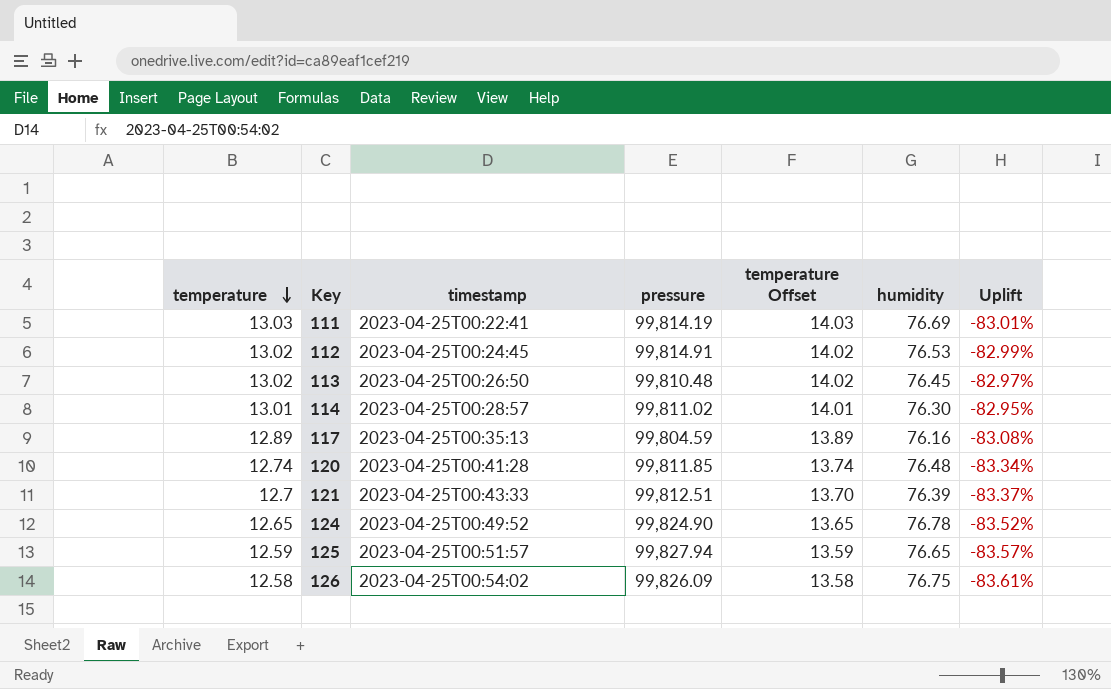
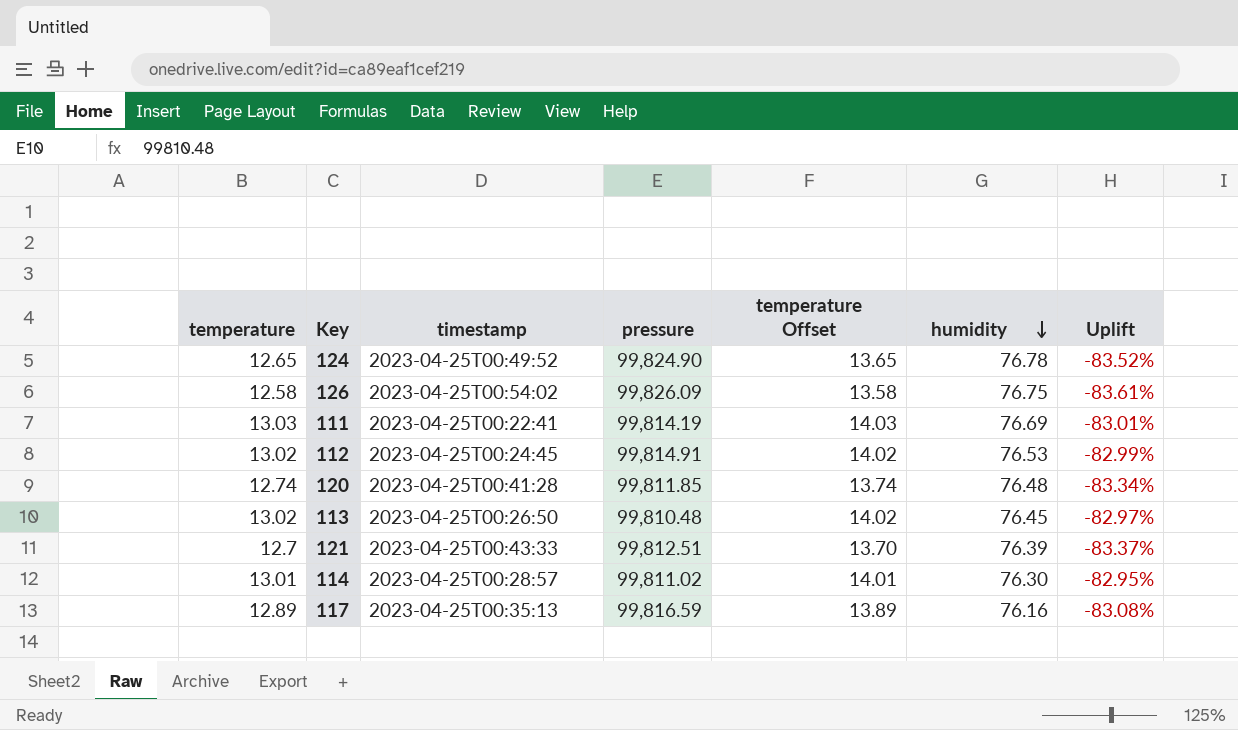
row order: temperature descending -> humidity descending
row 125: 12.59 | 2023-04-25T00:51:57 | 99,827.94 | 13.59 | 76.65 | -83.57% -> none
117 | pressure: 99,804.59 -> 99,816.59

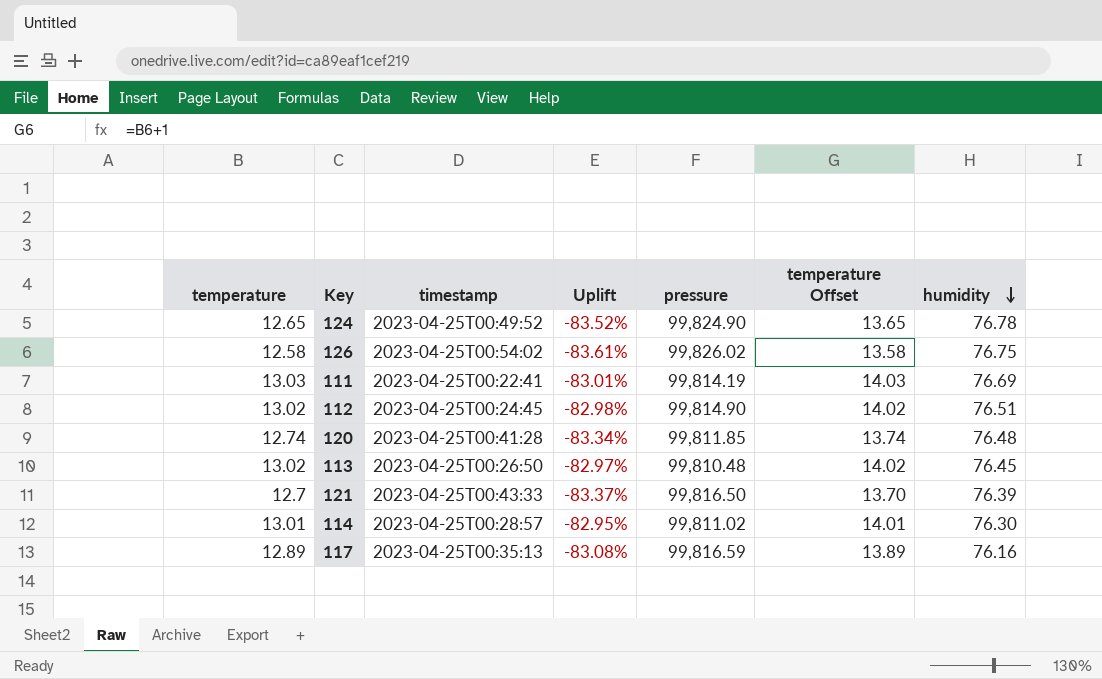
column Uplift | position: 7 -> 4
126 | pressure: 99,826.09 -> 99,826.02
112 | Uplift: -82.99% -> -82.98%
112 | pressure: 99,814.91 -> 99,814.90
112 | humidity: 76.53 -> 76.51
121 | pressure: 99,812.51 -> 99,816.50

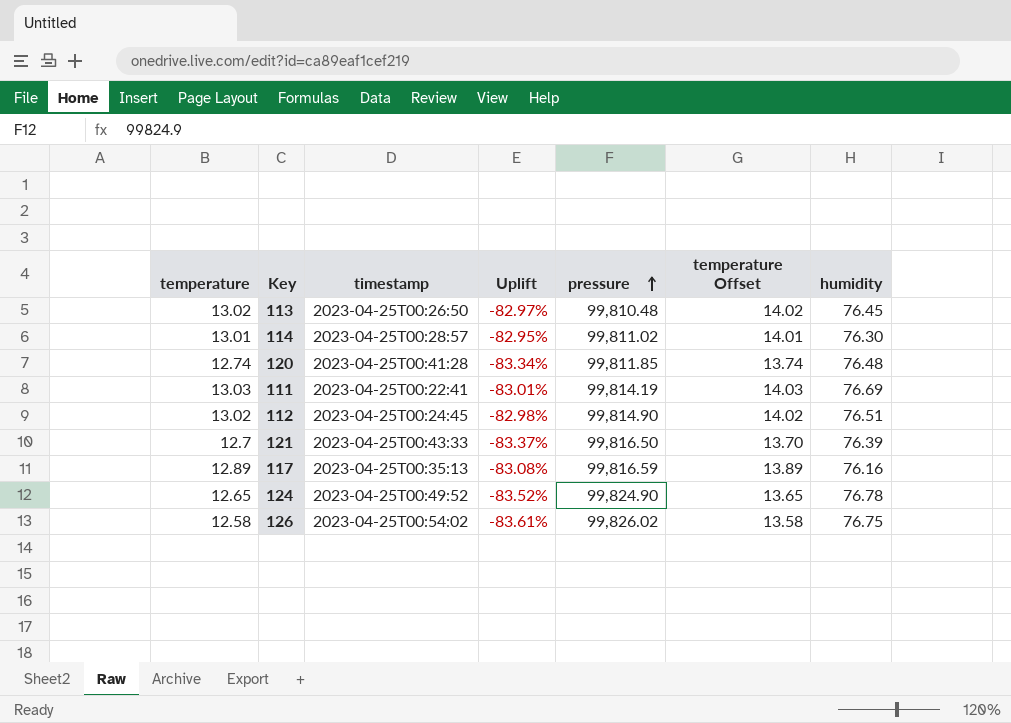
row order: humidity descending -> pressure ascending

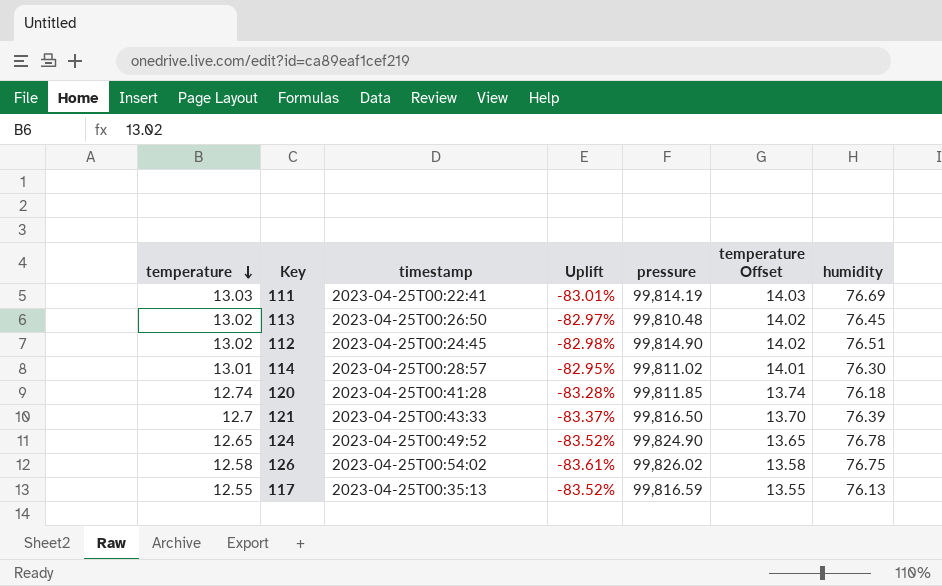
row order: pressure ascending -> temperature descending
120 | Uplift: -83.34% -> -83.28%
120 | humidity: 76.48 -> 76.18
117 | temperature: 12.89 -> 12.55
117 | Uplift: -83.08% -> -83.52%
117 | temperature Offset: 13.89 -> 13.55
117 | humidity: 76.16 -> 76.13

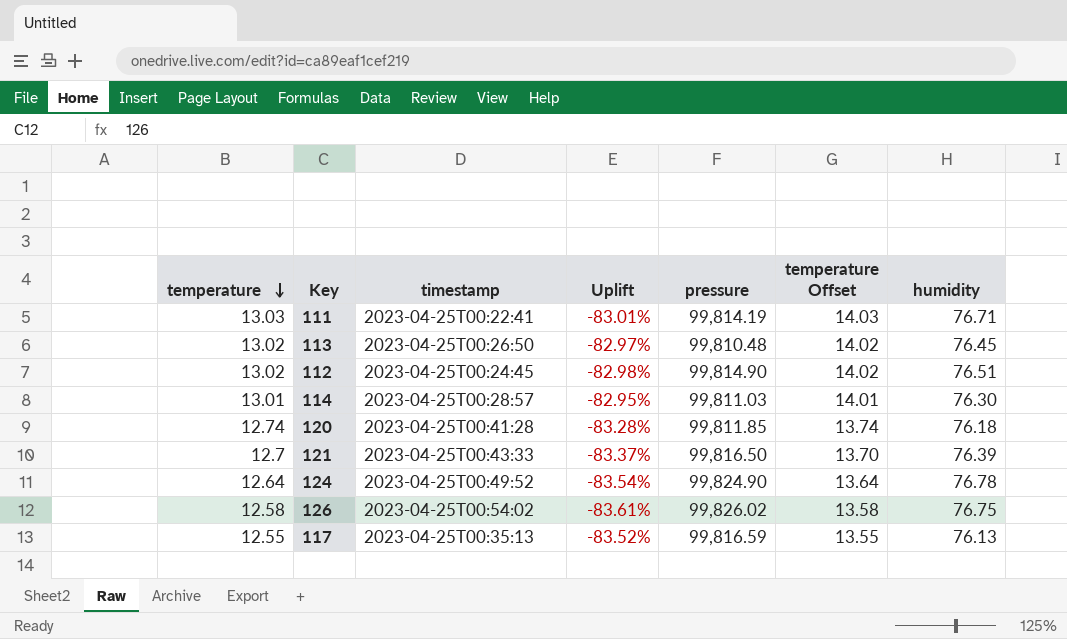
111 | humidity: 76.69 -> 76.71
114 | pressure: 99,811.02 -> 99,811.03
124 | temperature: 12.65 -> 12.64
124 | Uplift: -83.52% -> -83.54%
124 | temperature Offset: 13.65 -> 13.64

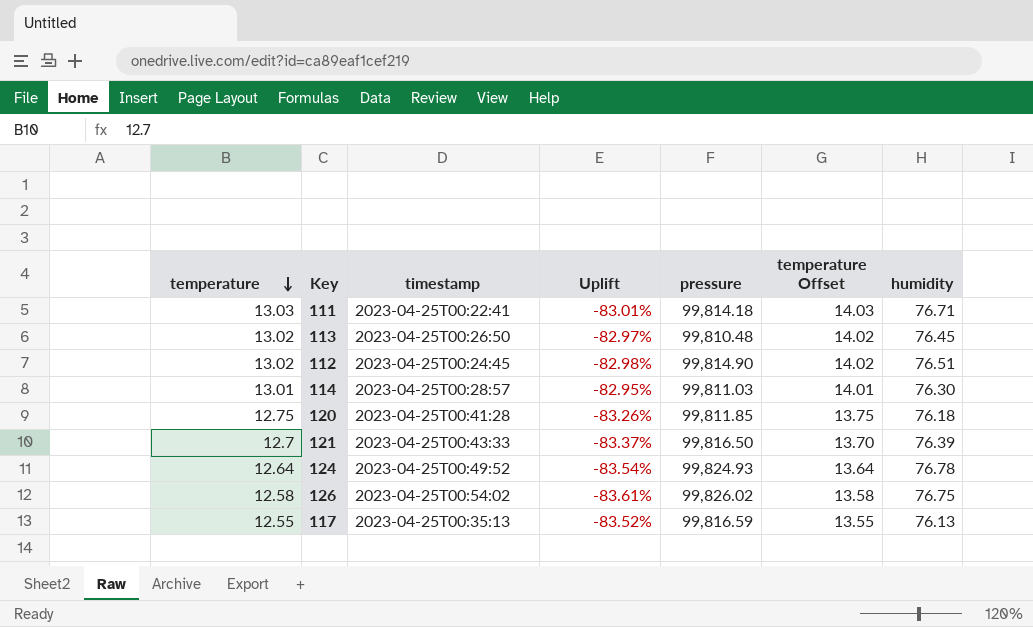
111 | pressure: 99,814.19 -> 99,814.18
120 | temperature: 12.74 -> 12.75
120 | Uplift: -83.28% -> -83.26%
120 | temperature Offset: 13.74 -> 13.75
124 | pressure: 99,824.90 -> 99,824.93

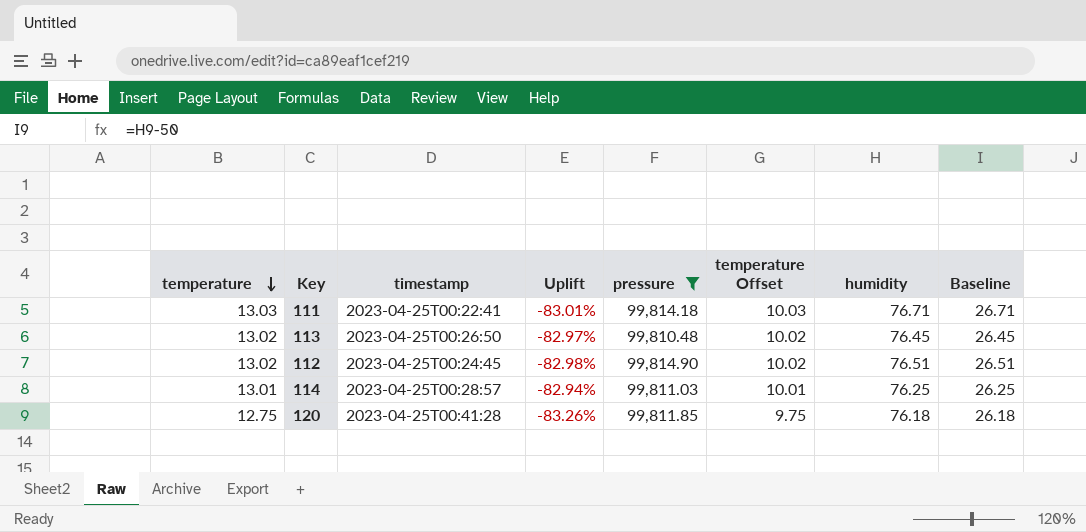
filter: none -> pressure <= 99,814.90
column temperature Offset | formula: [temperature] + 1 -> [temperature] - 3
column Baseline | formula: none -> [humidity] - 50
114 | Uplift: -82.95% -> -82.94%
114 | humidity: 76.30 -> 76.25

